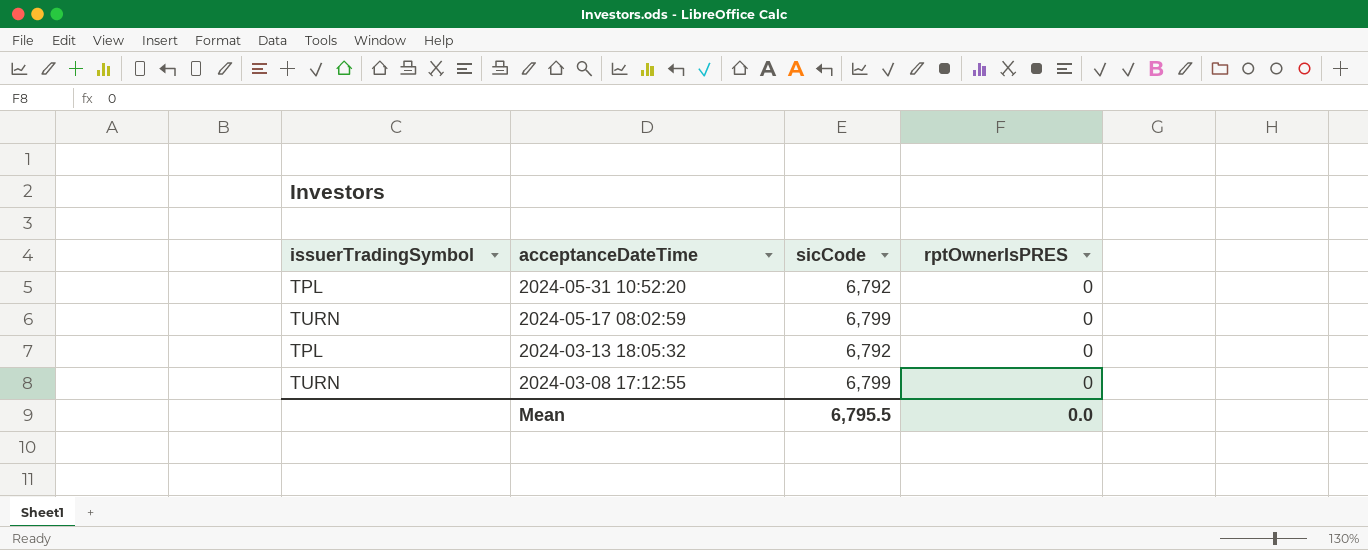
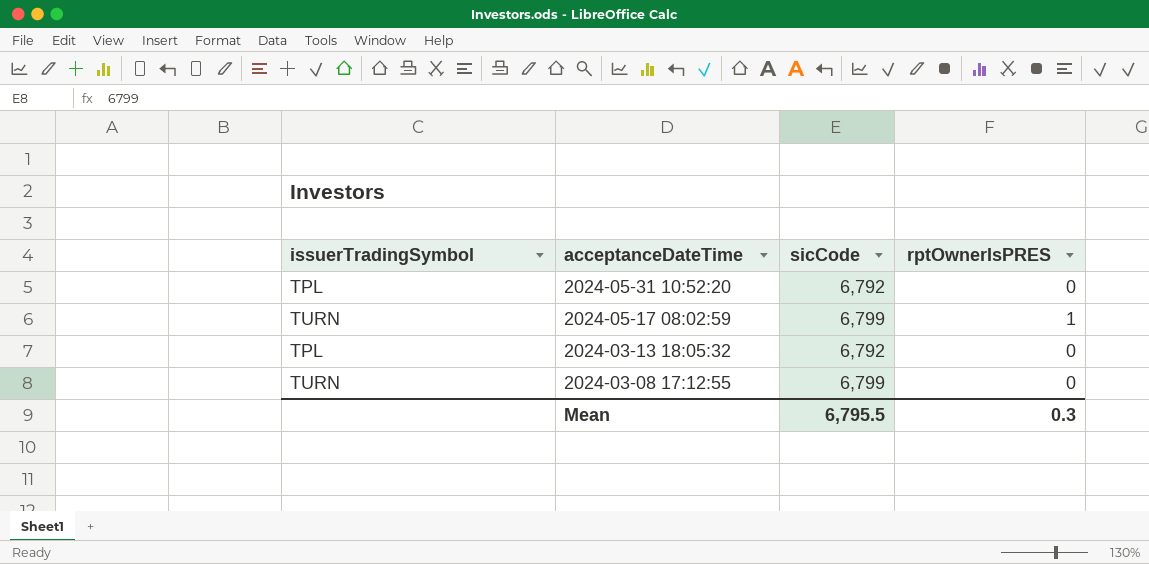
2024-05-17 08:02:59 | rptOwnerIsPRES: 0 -> 1
Mean | rptOwnerIsPRES: 0.0 -> 0.3

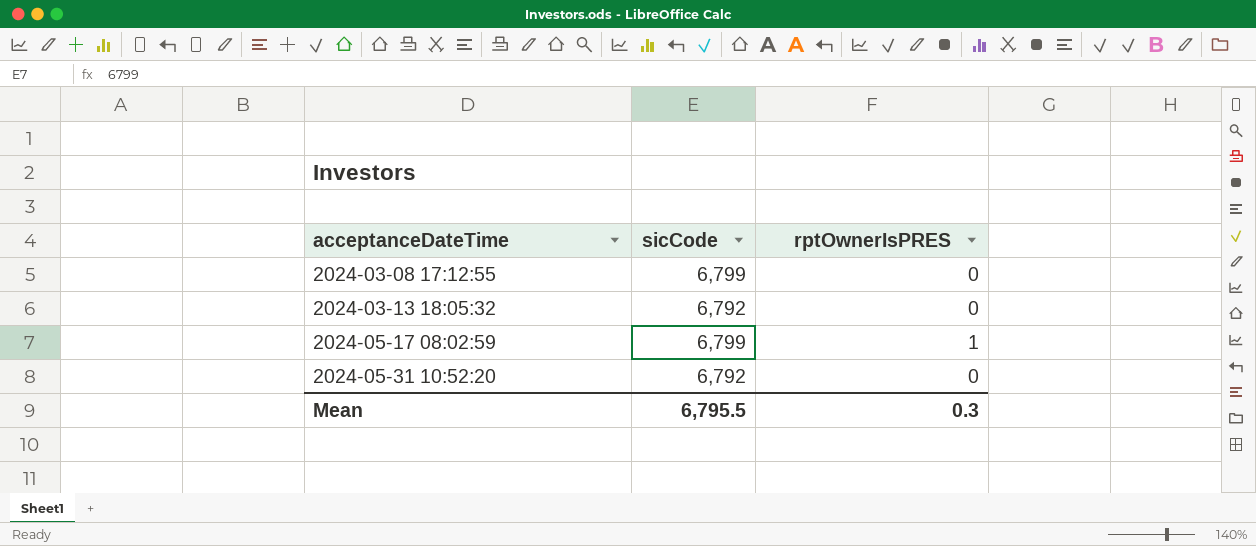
row order: acceptanceDateTime descending -> acceptanceDateTime ascending
column issuerTradingSymbol | position: 1 -> none

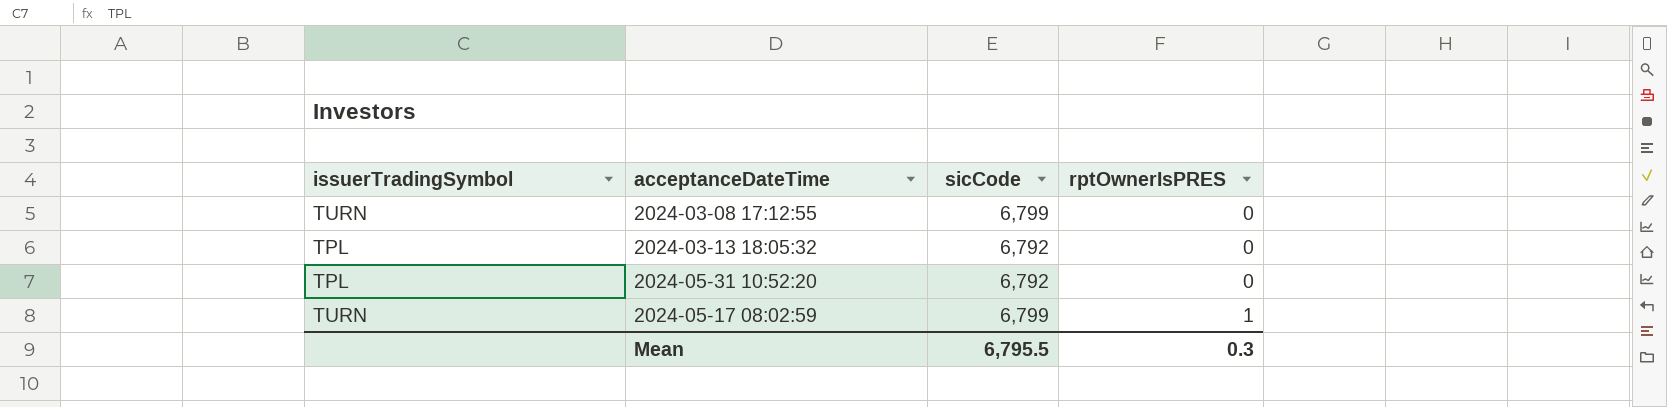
row order: acceptanceDateTime ascending -> rptOwnerIsPRES ascending
column issuerTradingSymbol | position: none -> 1

